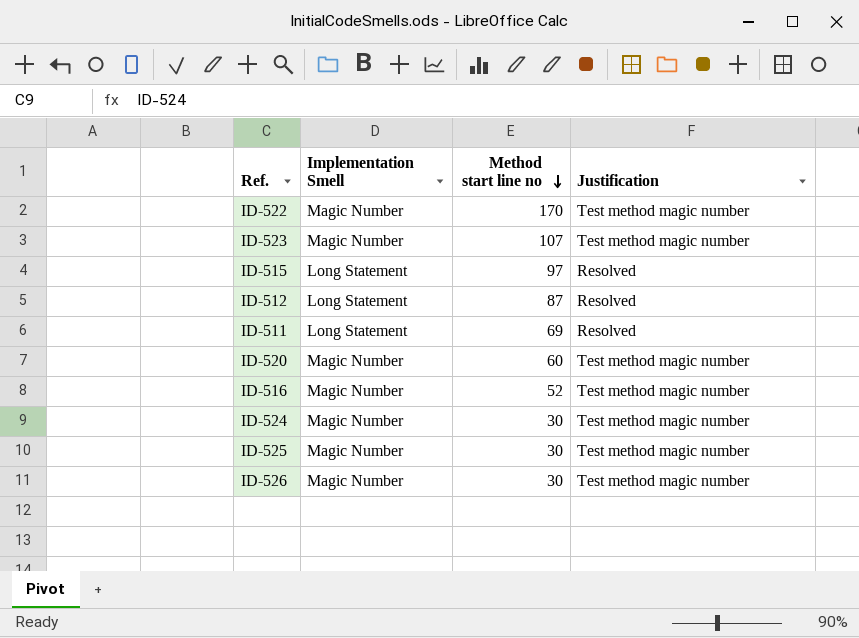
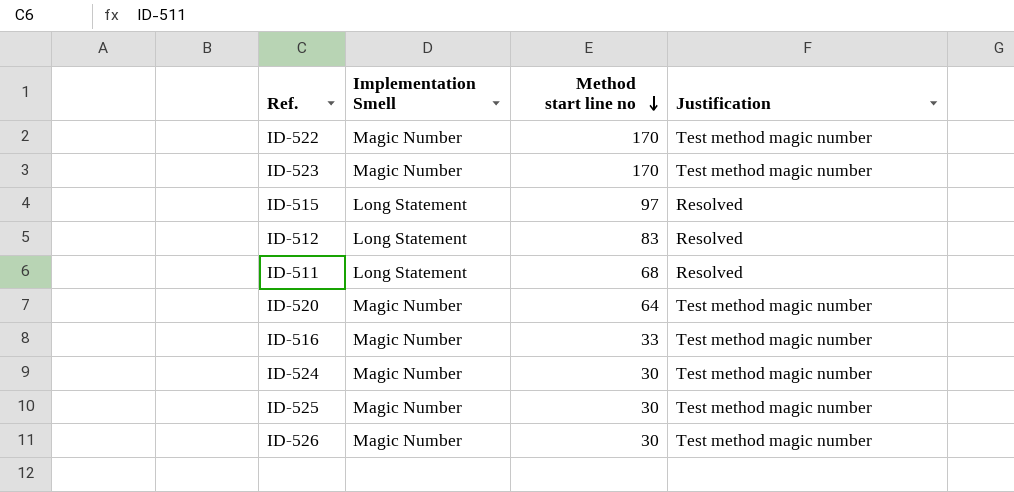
ID-523 | Method start line no: 107 -> 170
ID-512 | Method start line no: 87 -> 83
ID-511 | Method start line no: 69 -> 68
ID-520 | Method start line no: 60 -> 64
ID-516 | Method start line no: 52 -> 33

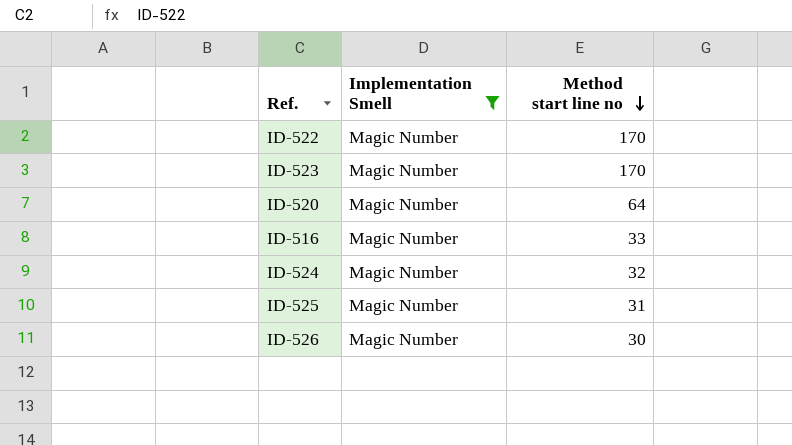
filter: none -> Implementation Smell = Magic Number
column Justification | position: 4 -> none
ID-524 | Method start line no: 30 -> 32
ID-525 | Method start line no: 30 -> 31

